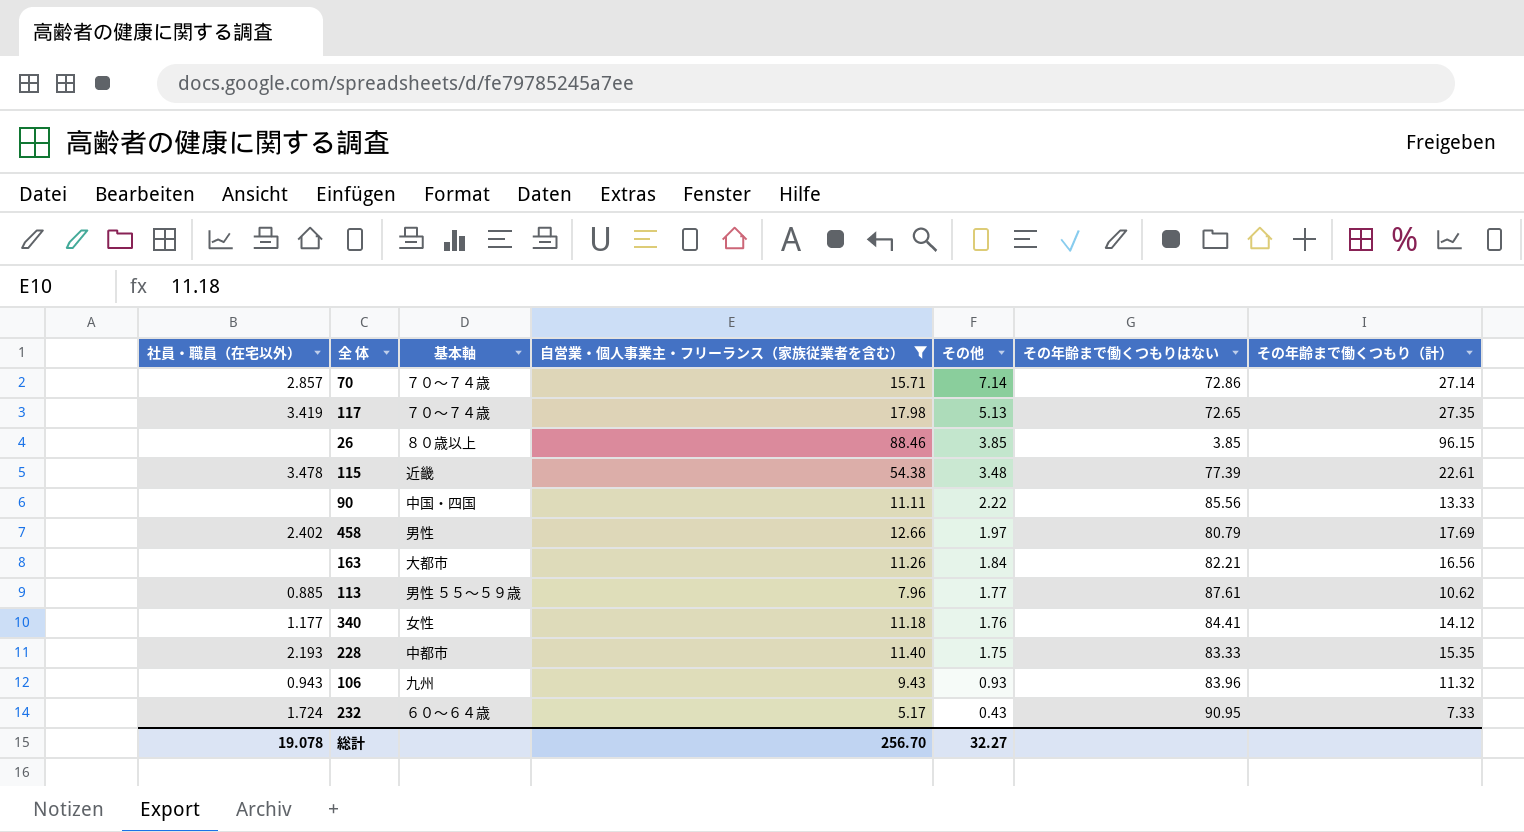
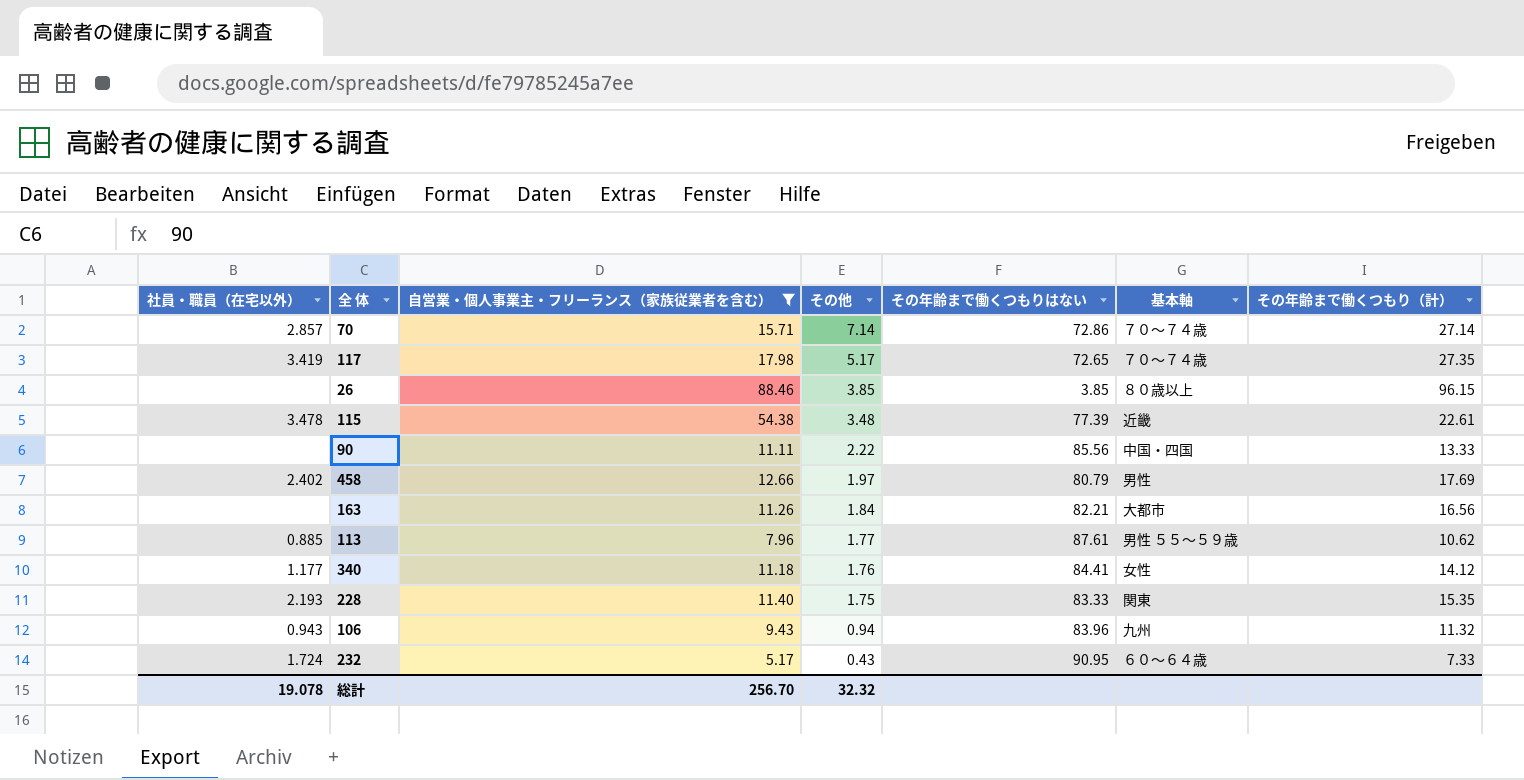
column 基本軸 | position: 3 -> 6
117 | その他: 5.13 -> 5.17
228 | 基本軸: 中都市 -> 関東
106 | その他: 0.93 -> 0.94
総計 | その他: 32.27 -> 32.32

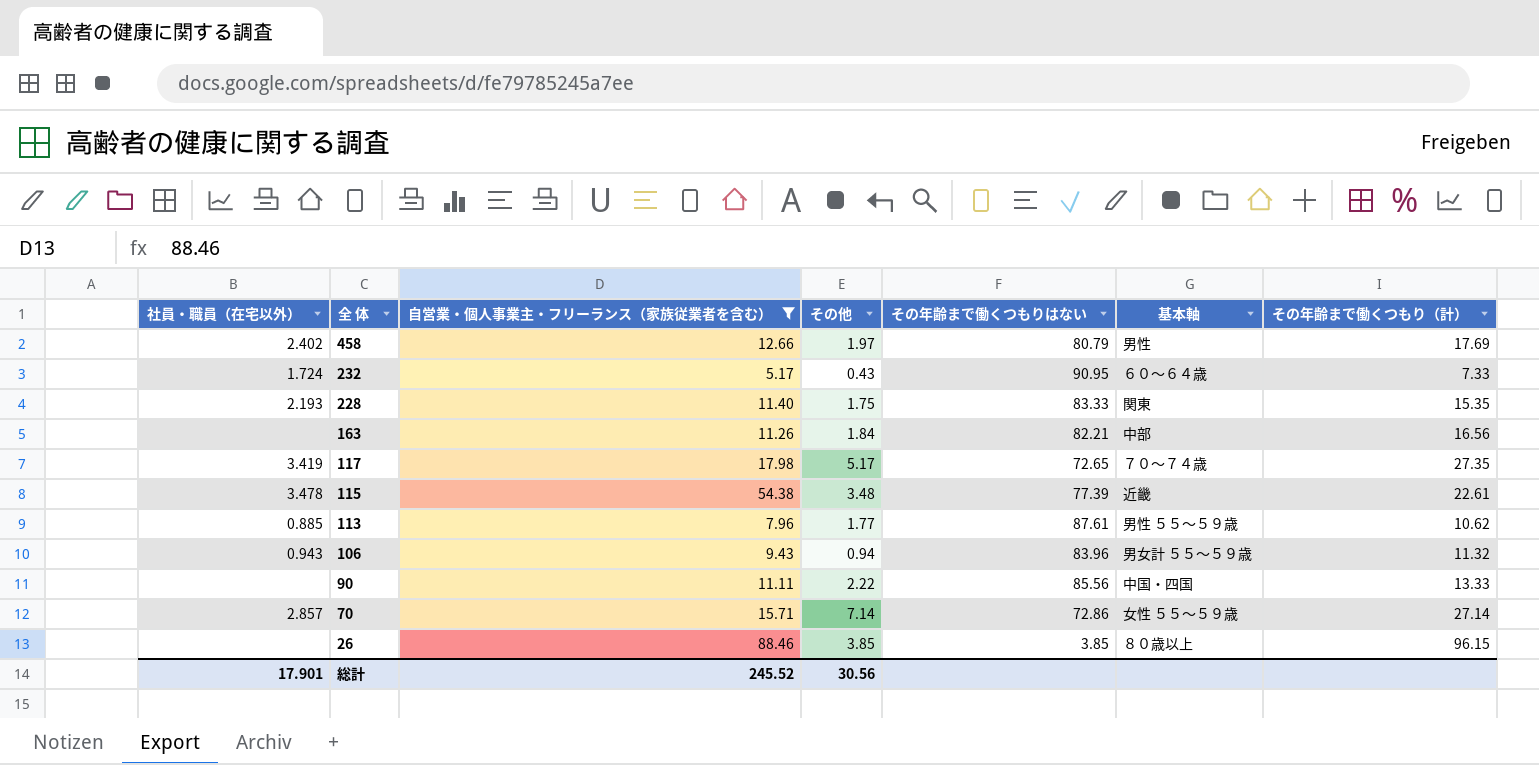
row order: その他 descending -> 全 体 descending
row 340: 1.177 | 11.18 | 1.76 | 84.41 | 女性 | 14.12 -> none
163 | 基本軸: 大都市 -> 中部
106 | 基本軸: 九州 -> 男女計 ５５～５９歳
70 | 基本軸: ７０～７４歳 -> 女性 ５５～５９歳
総計 | 社員・職員（在宅以外）: 19.078 -> 17.901
総計 | 自営業・個人事業主・フリーランス（家族従業者を含む）: 256.70 -> 245.52
総計 | その他: 32.32 -> 30.56

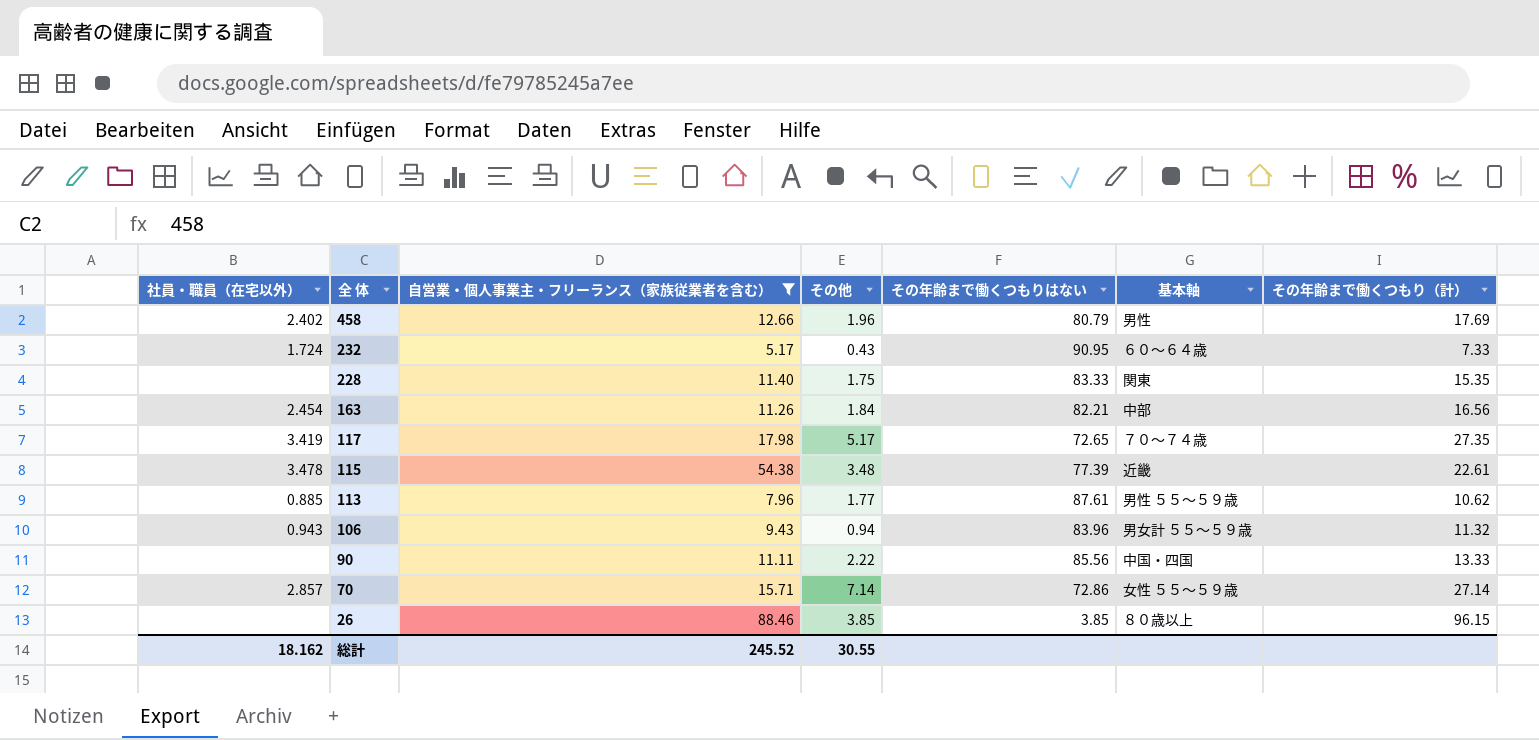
458 | その他: 1.97 -> 1.96
228 | 社員・職員（在宅以外）: 2.193 -> none
163 | 社員・職員（在宅以外）: none -> 2.454
総計 | 社員・職員（在宅以外）: 17.901 -> 18.162
総計 | その他: 30.56 -> 30.55

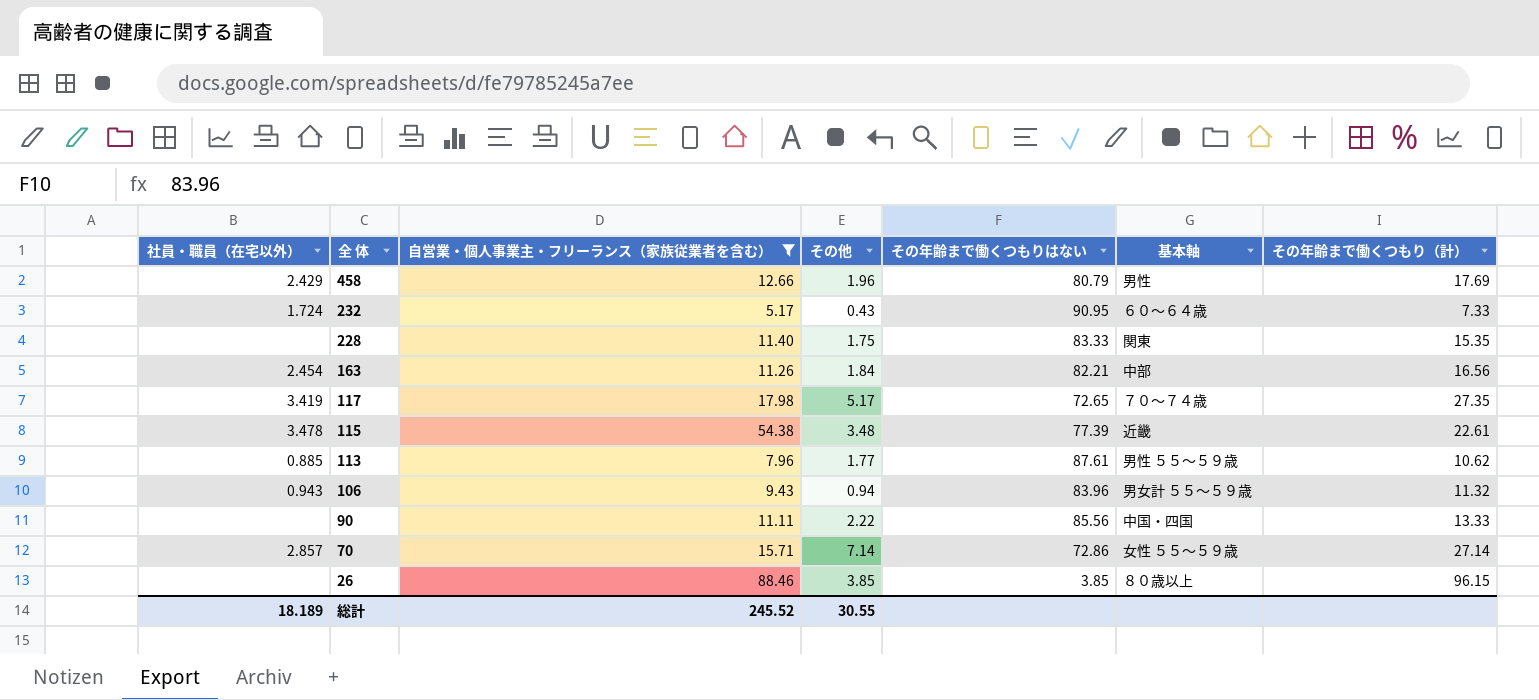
458 | 社員・職員（在宅以外）: 2.402 -> 2.429
総計 | 社員・職員（在宅以外）: 18.162 -> 18.189

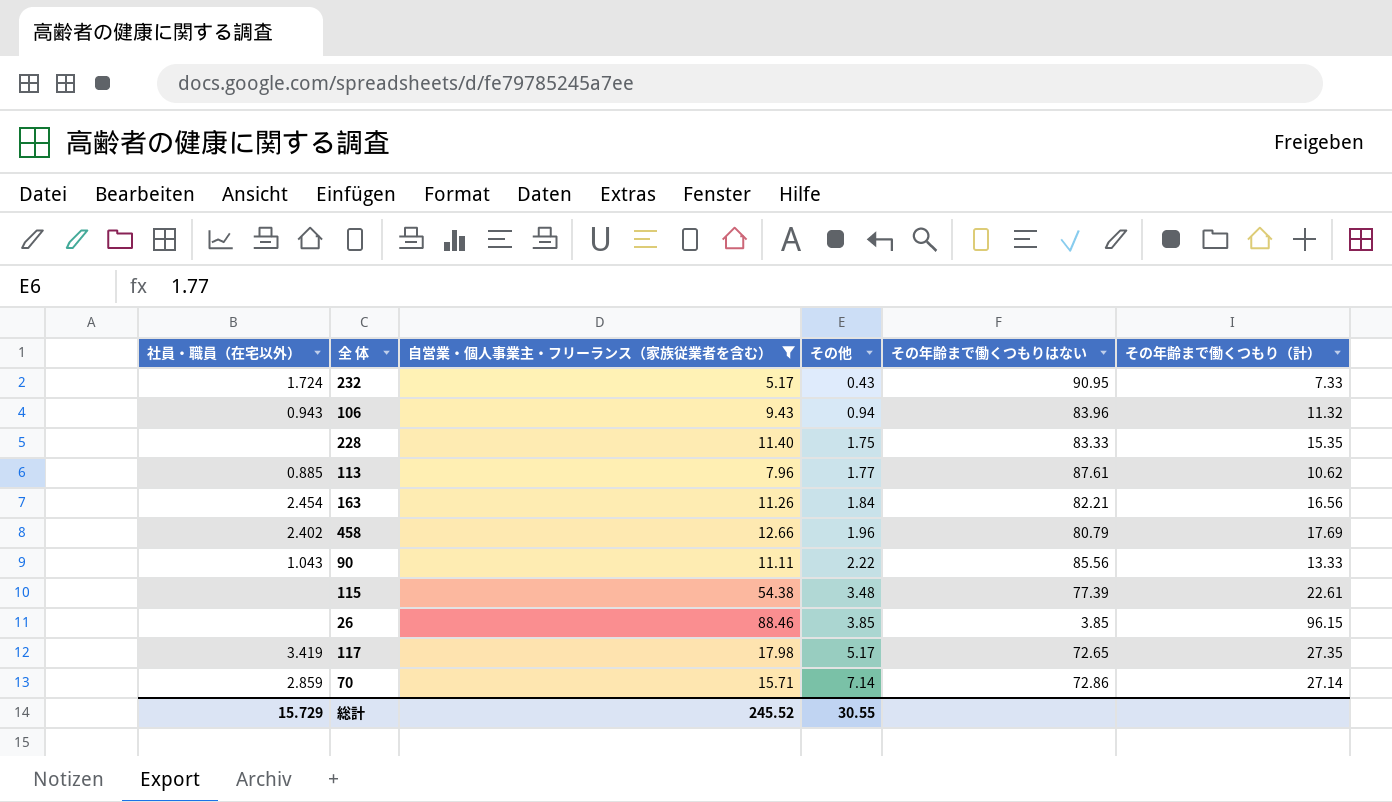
row order: 全 体 descending -> その他 ascending
column 基本軸 | position: 6 -> none
458 | 社員・職員（在宅以外）: 2.429 -> 2.402
90 | 社員・職員（在宅以外）: none -> 1.043
115 | 社員・職員（在宅以外）: 3.478 -> none
70 | 社員・職員（在宅以外）: 2.857 -> 2.859
総計 | 社員・職員（在宅以外）: 18.189 -> 15.729

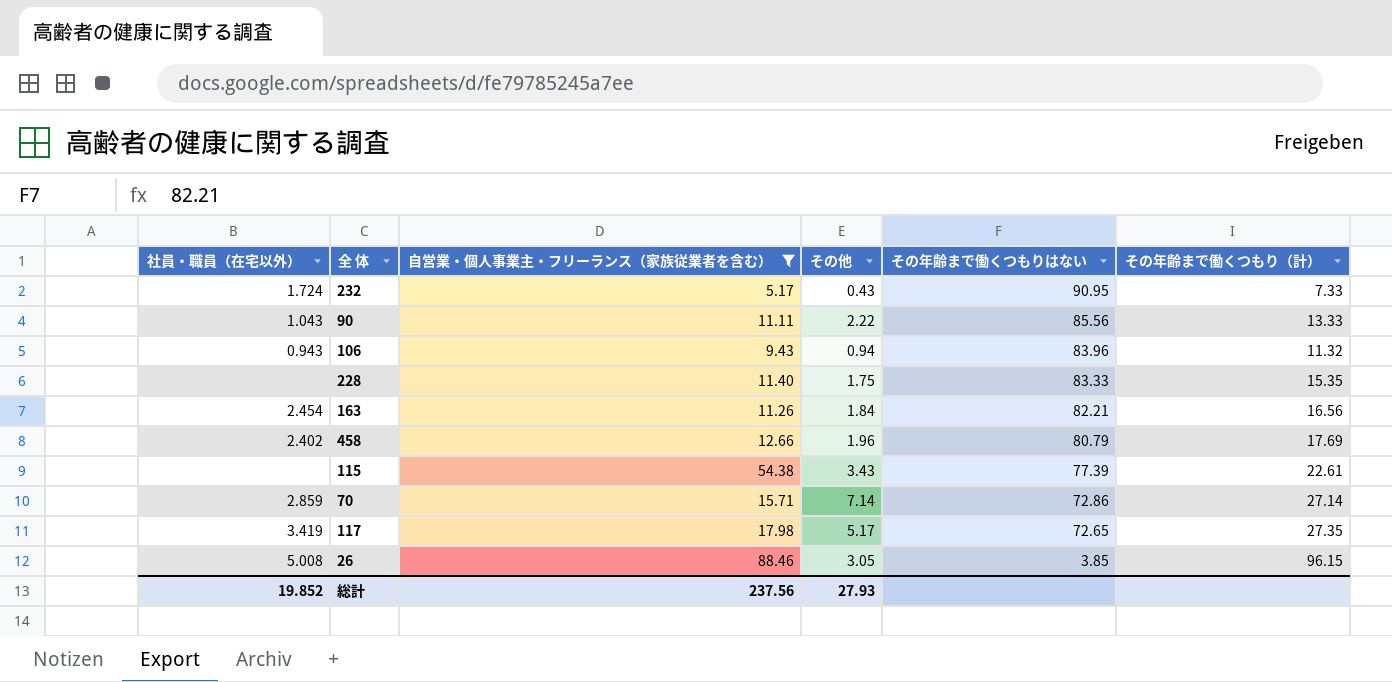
row order: その他 ascending -> その年齢まで働くつもりはない descending
row 113: 0.885 | 7.96 | 1.77 | 87.61 | 10.62 -> none
115 | その他: 3.48 -> 3.43
26 | 社員・職員（在宅以外）: none -> 5.008
26 | その他: 3.85 -> 3.05
総計 | 社員・職員（在宅以外）: 15.729 -> 19.852
総計 | 自営業・個人事業主・フリーランス（家族従業者を含む）: 245.52 -> 237.56
総計 | その他: 30.55 -> 27.93

